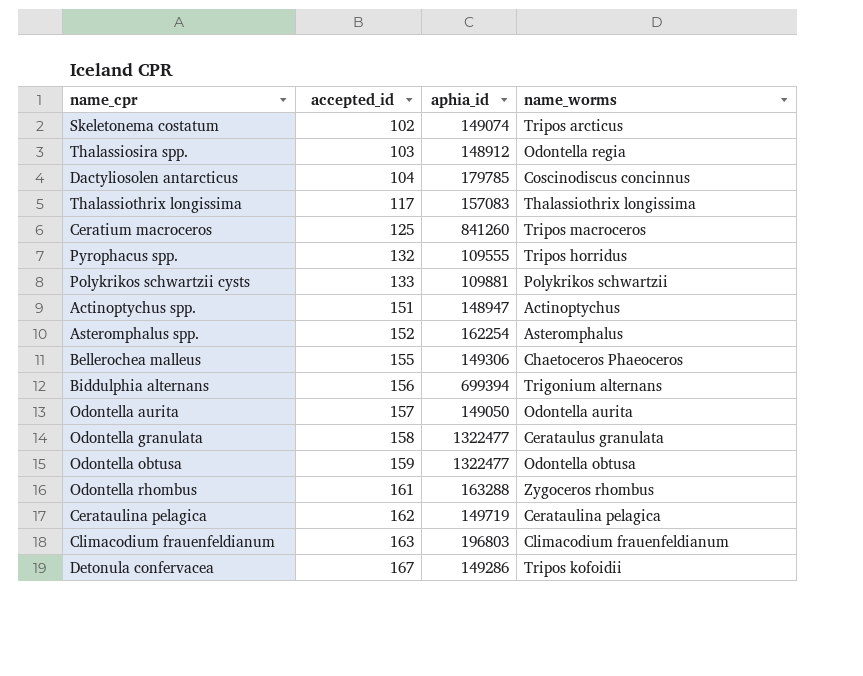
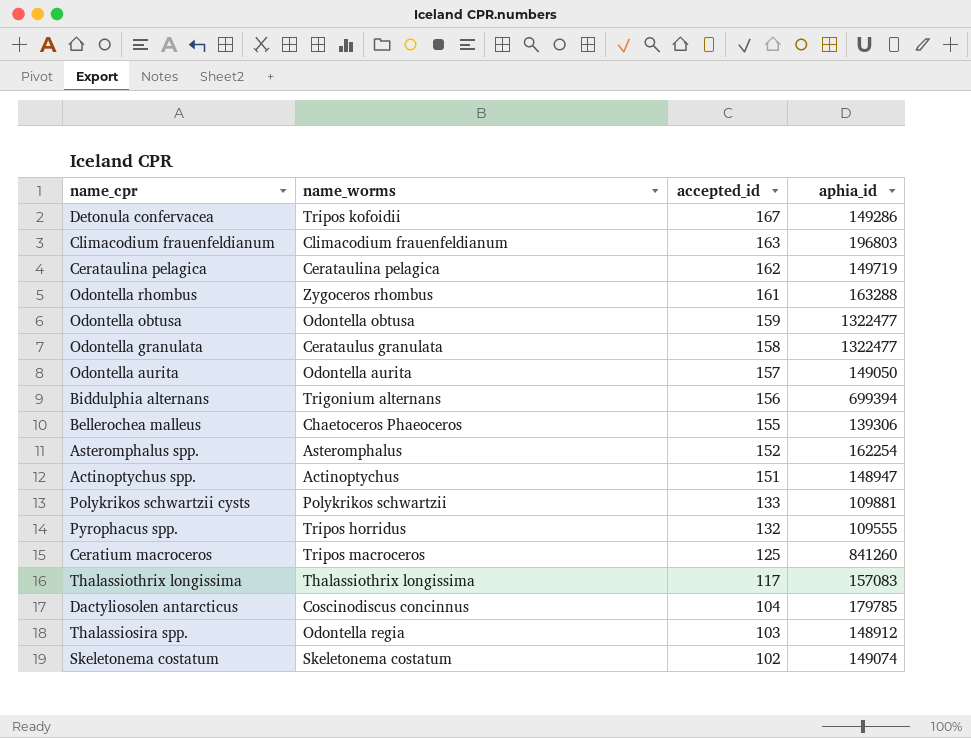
row order: accepted_id ascending -> accepted_id descending
column name_worms | position: 4 -> 2
Bellerochea malleus | aphia_id: 149306 -> 139306
Skeletonema costatum | name_worms: Tripos arcticus -> Skeletonema costatum

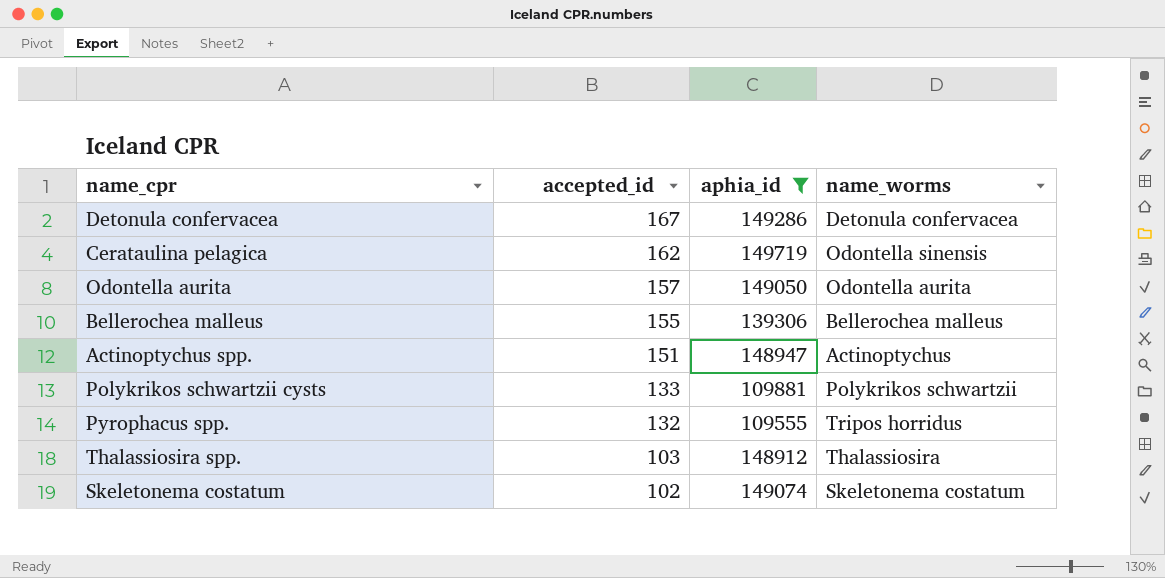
filter: none -> aphia_id <= 149719
column name_worms | position: 2 -> 4
Detonula confervacea | name_worms: Tripos kofoidii -> Detonula confervacea
Cerataulina pelagica | name_worms: Cerataulina pelagica -> Odontella sinensis
Bellerochea malleus | name_worms: Chaetoceros Phaeoceros -> Bellerochea malleus
Thalassiosira spp. | name_worms: Odontella regia -> Thalassiosira

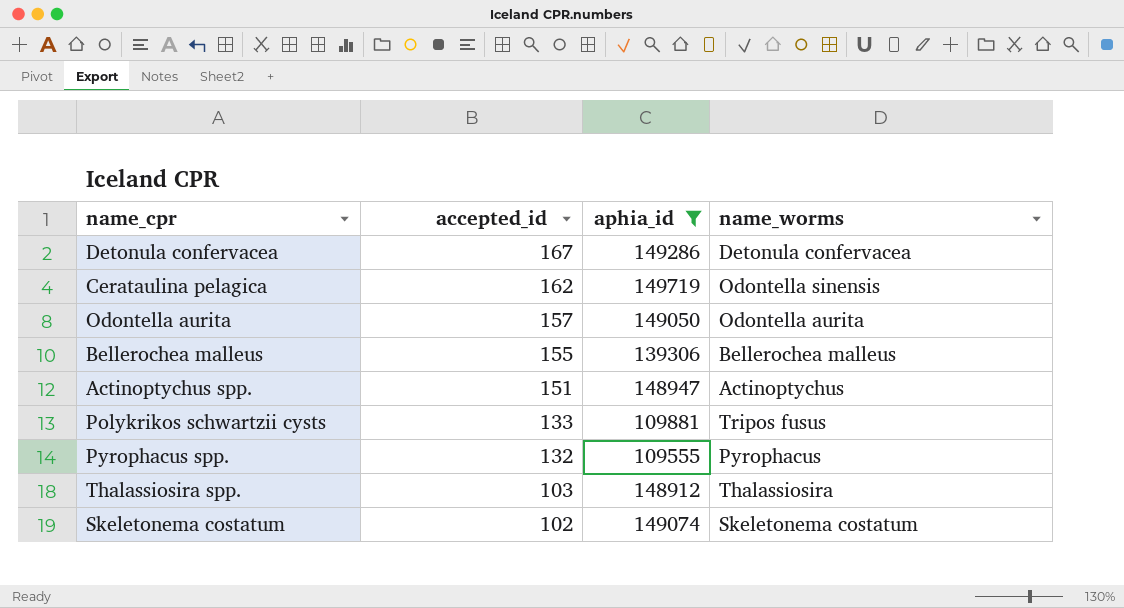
Polykrikos schwartzii cysts | name_worms: Polykrikos schwartzii -> Tripos fusus
Pyrophacus spp. | name_worms: Tripos horridus -> Pyrophacus

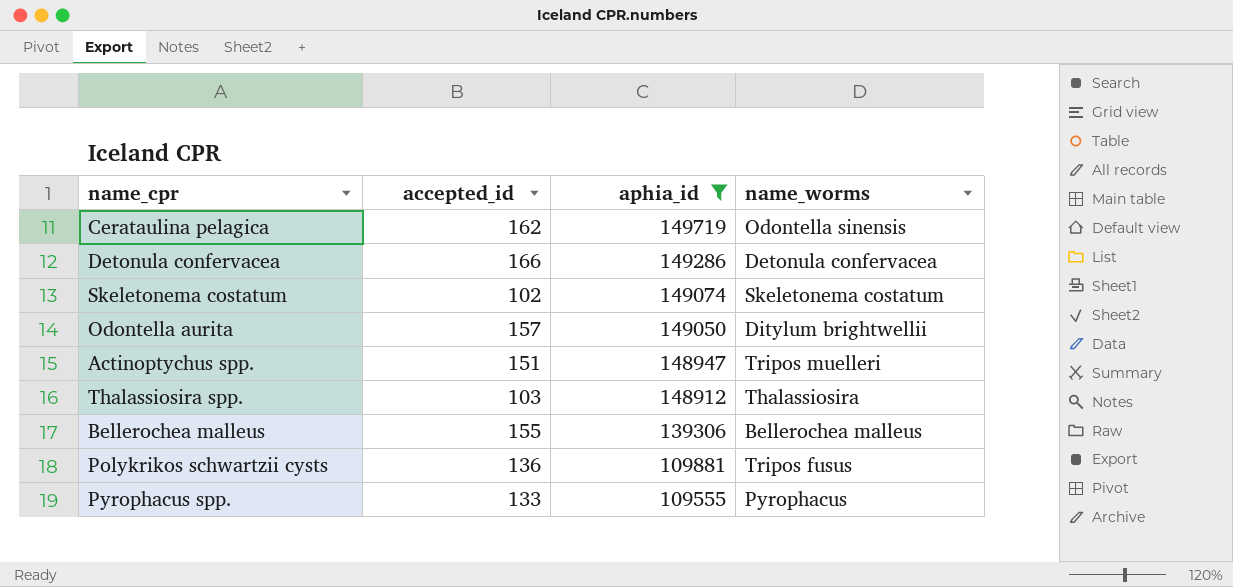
row order: accepted_id descending -> aphia_id descending
Detonula confervacea | accepted_id: 167 -> 166
Odontella aurita | name_worms: Odontella aurita -> Ditylum brightwellii
Actinoptychus spp. | name_worms: Actinoptychus -> Tripos muelleri
Polykrikos schwartzii cysts | accepted_id: 133 -> 136
Pyrophacus spp. | accepted_id: 132 -> 133

